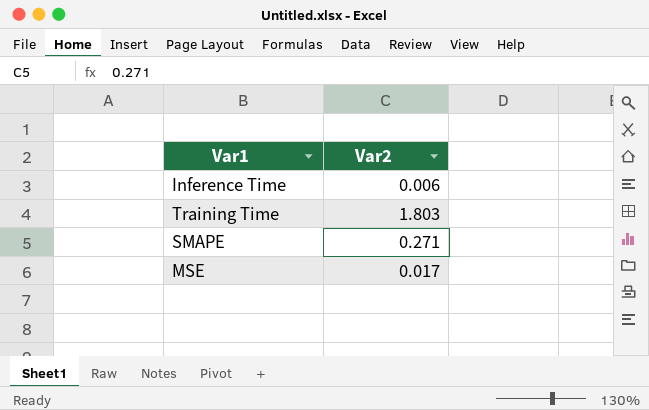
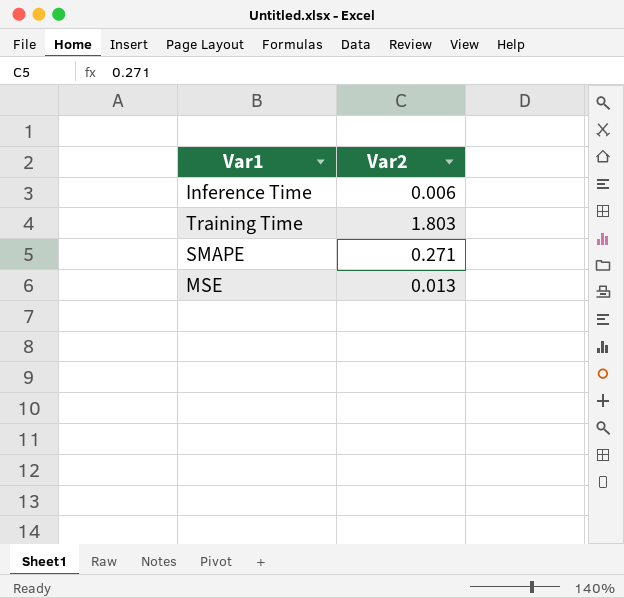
MSE | Var2: 0.017 -> 0.013

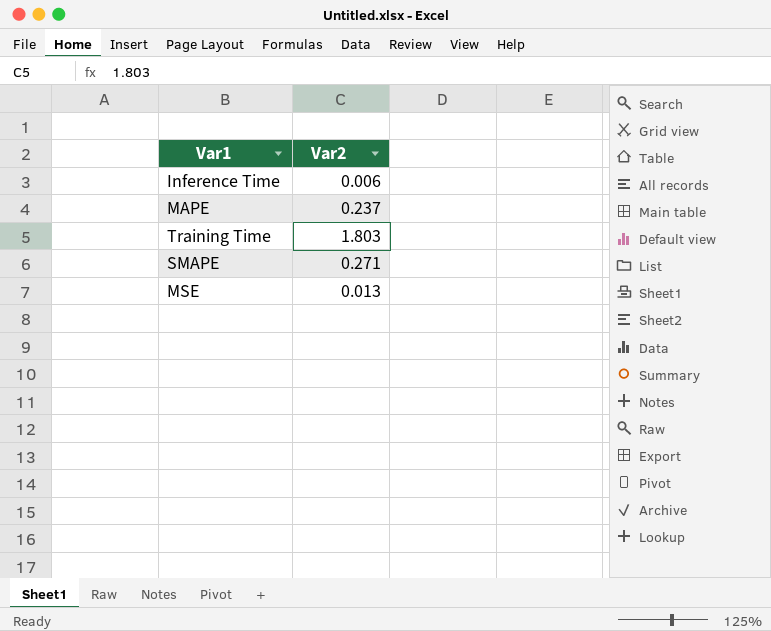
row MAPE: none -> 0.237

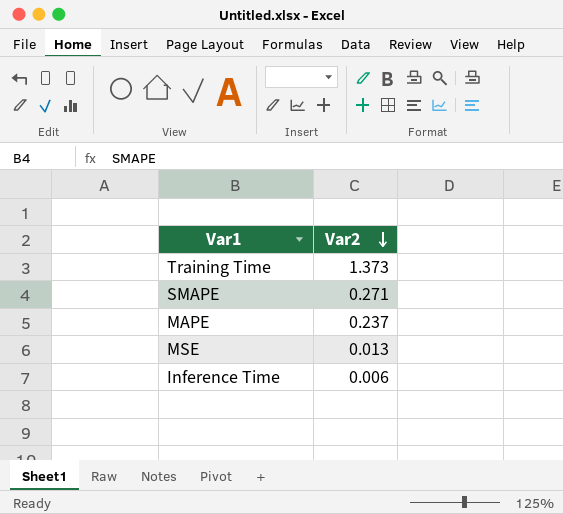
row order: none -> Var2 descending
Training Time | Var2: 1.803 -> 1.373

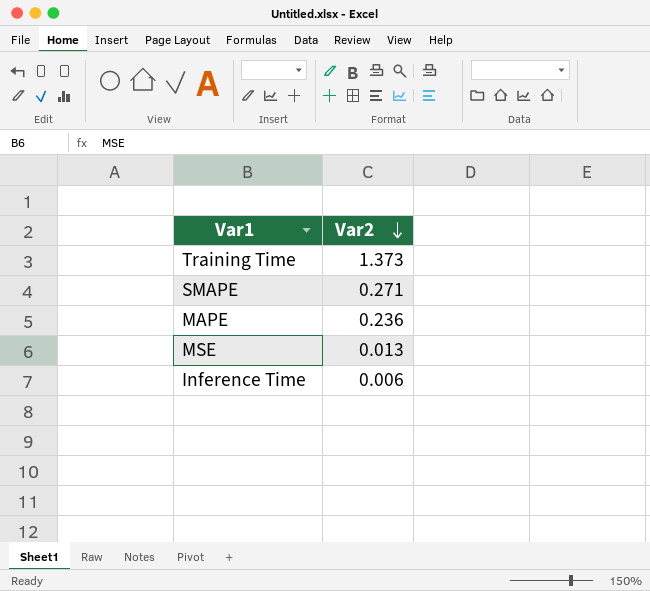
MAPE | Var2: 0.237 -> 0.236

